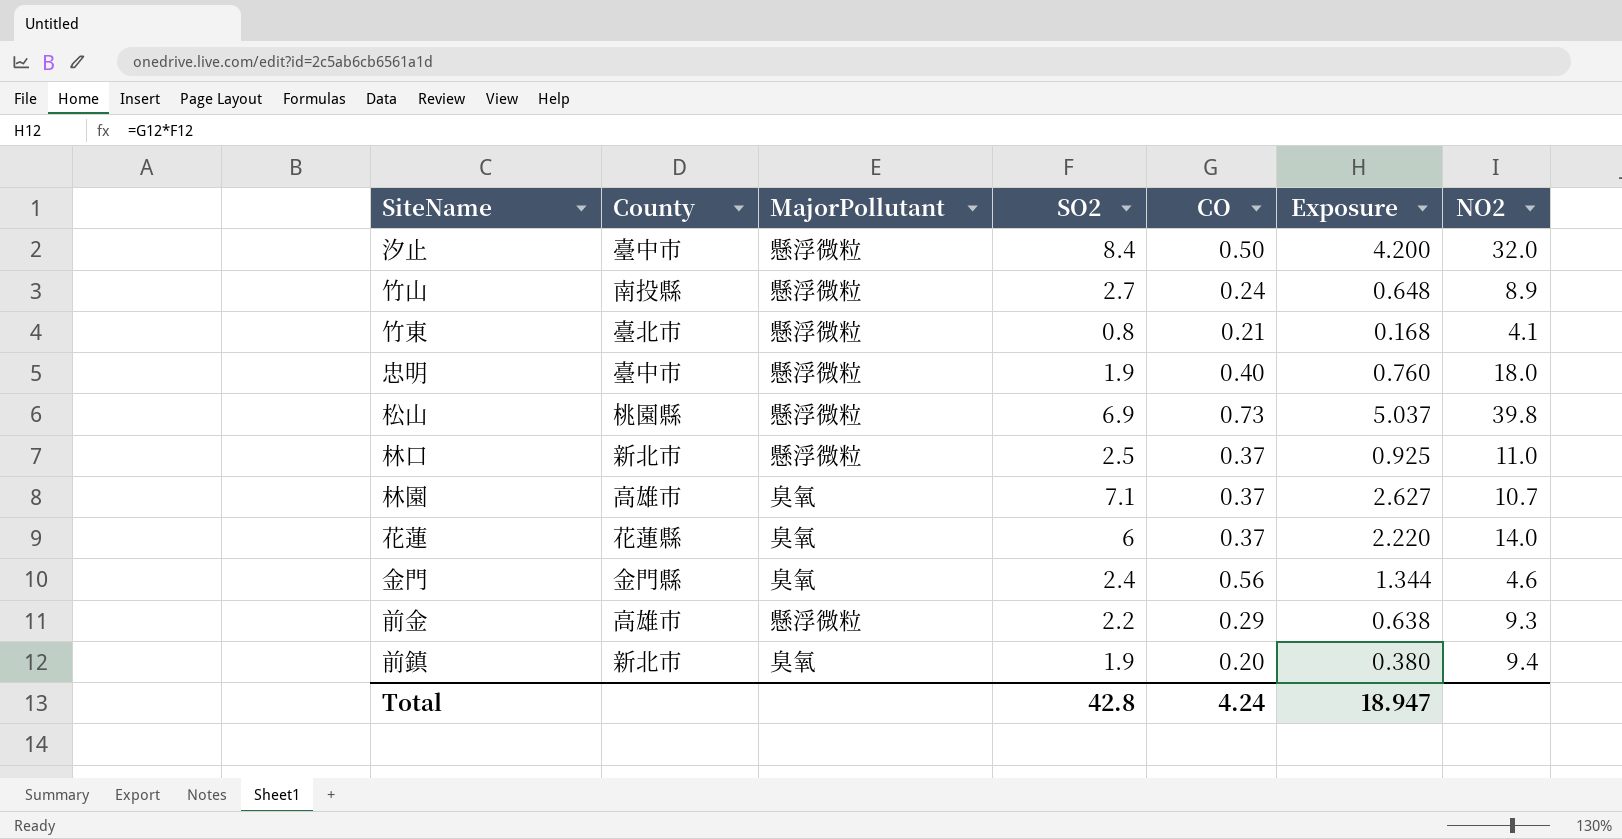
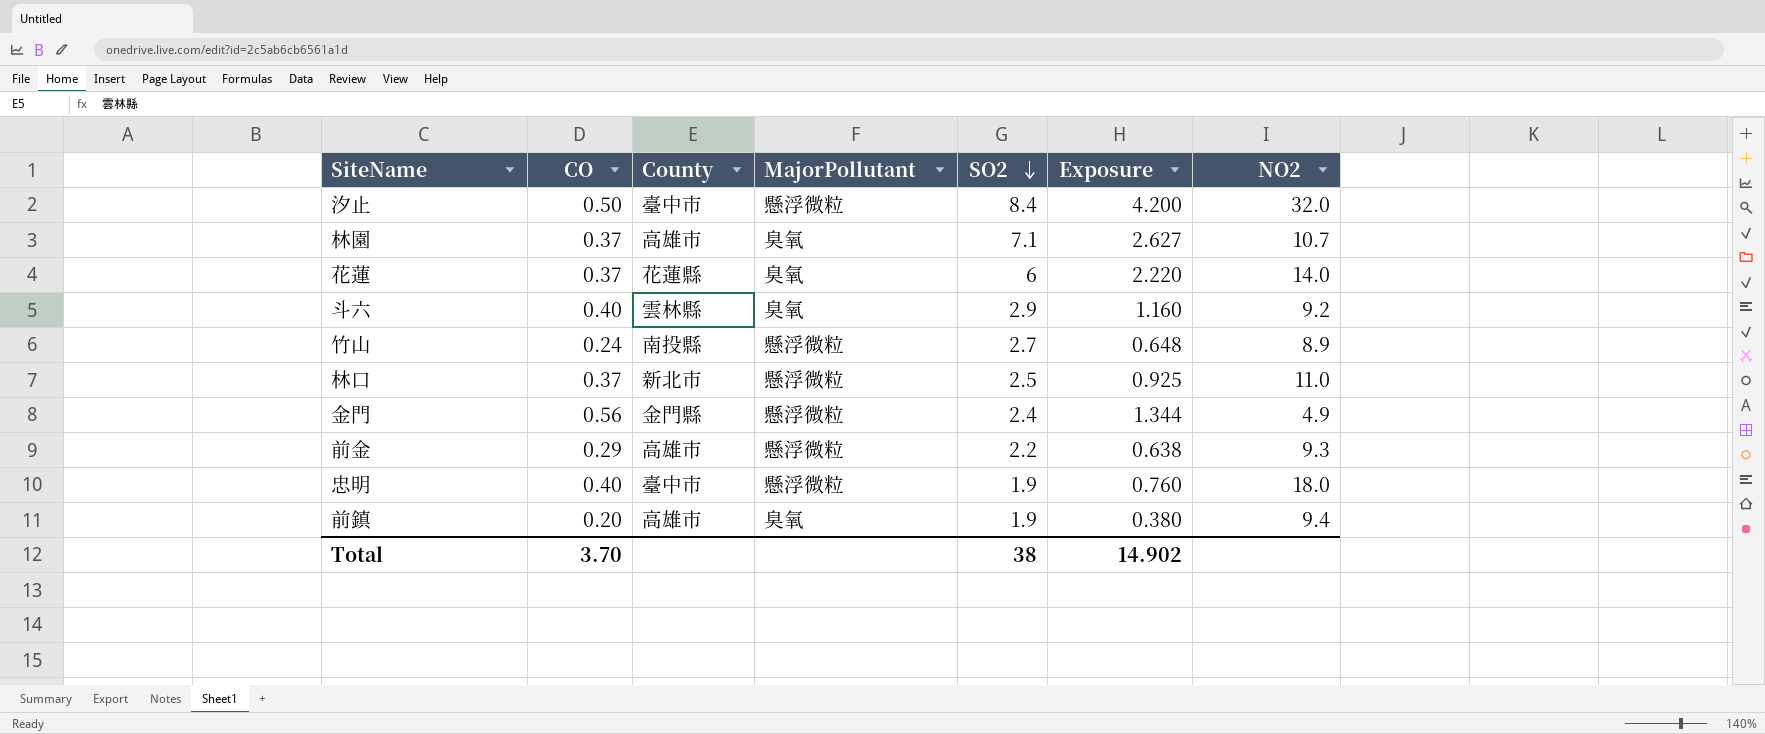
row order: none -> SO2 descending
column CO | position: 5 -> 2
row 竹東: 臺北市 | 懸浮微粒 | 0.8 | 0.21 | 0.168 | 4.1 -> none
row 松山: 桃園縣 | 懸浮微粒 | 6.9 | 0.73 | 5.037 | 39.8 -> none
row 斗六: none -> 0.40 | 雲林縣 | 臭氧 | 2.9 | 1.160 | 9.2
金門 | MajorPollutant: 臭氧 -> 懸浮微粒
金門 | NO2: 4.6 -> 4.9
前鎮 | County: 新北市 -> 高雄市
Total | CO: 4.24 -> 3.70
Total | SO2: 42.8 -> 38
Total | Exposure: 18.947 -> 14.902

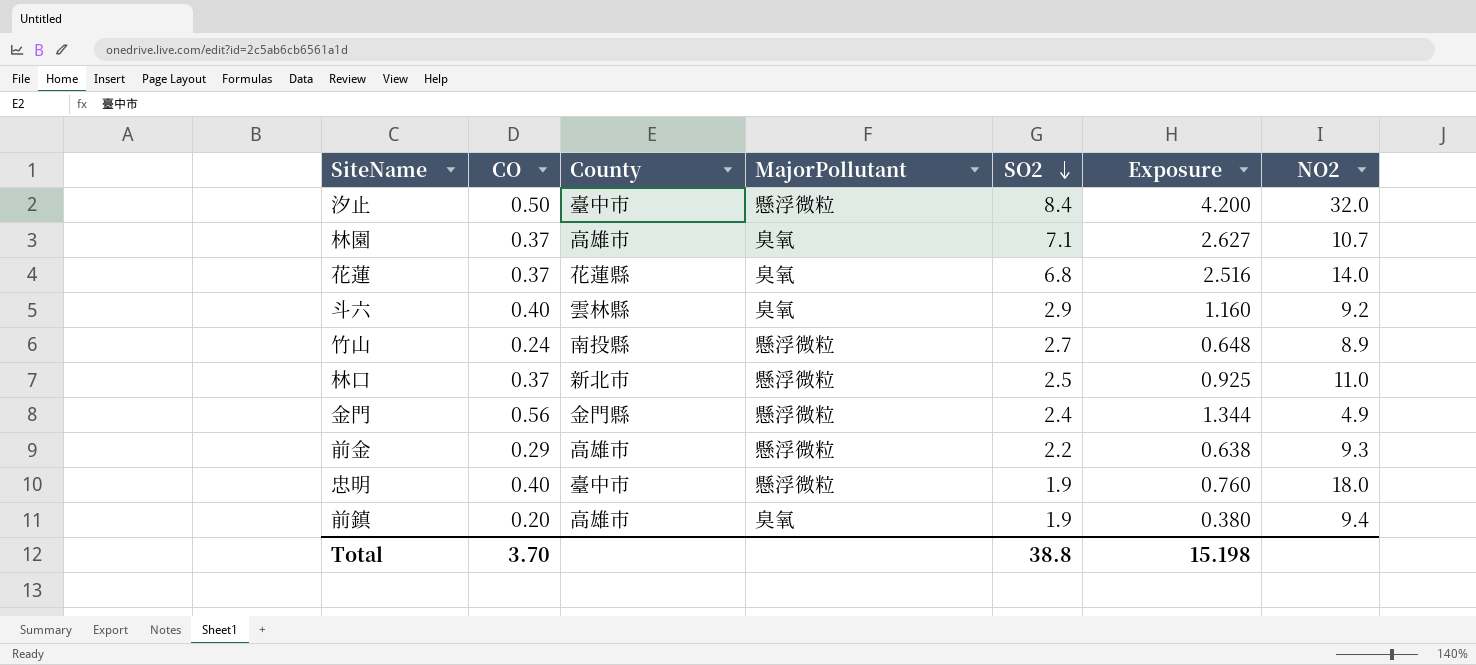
花蓮 | SO2: 6 -> 6.8
花蓮 | Exposure: 2.220 -> 2.516
Total | SO2: 38 -> 38.8
Total | Exposure: 14.902 -> 15.198

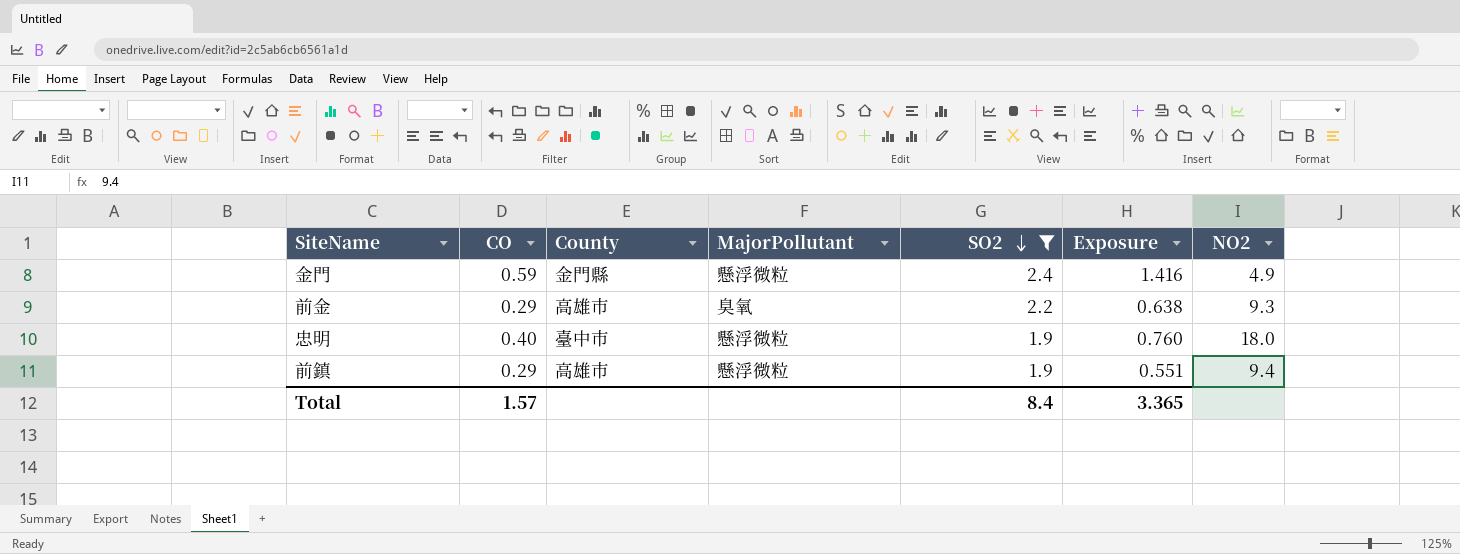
filter: none -> SO2 <= 2.4
金門 | CO: 0.56 -> 0.59
金門 | Exposure: 1.344 -> 1.416
前金 | MajorPollutant: 懸浮微粒 -> 臭氧
前鎮 | CO: 0.20 -> 0.29
前鎮 | MajorPollutant: 臭氧 -> 懸浮微粒
前鎮 | Exposure: 0.380 -> 0.551
Total | CO: 3.70 -> 1.57
Total | SO2: 38.8 -> 8.4
Total | Exposure: 15.198 -> 3.365

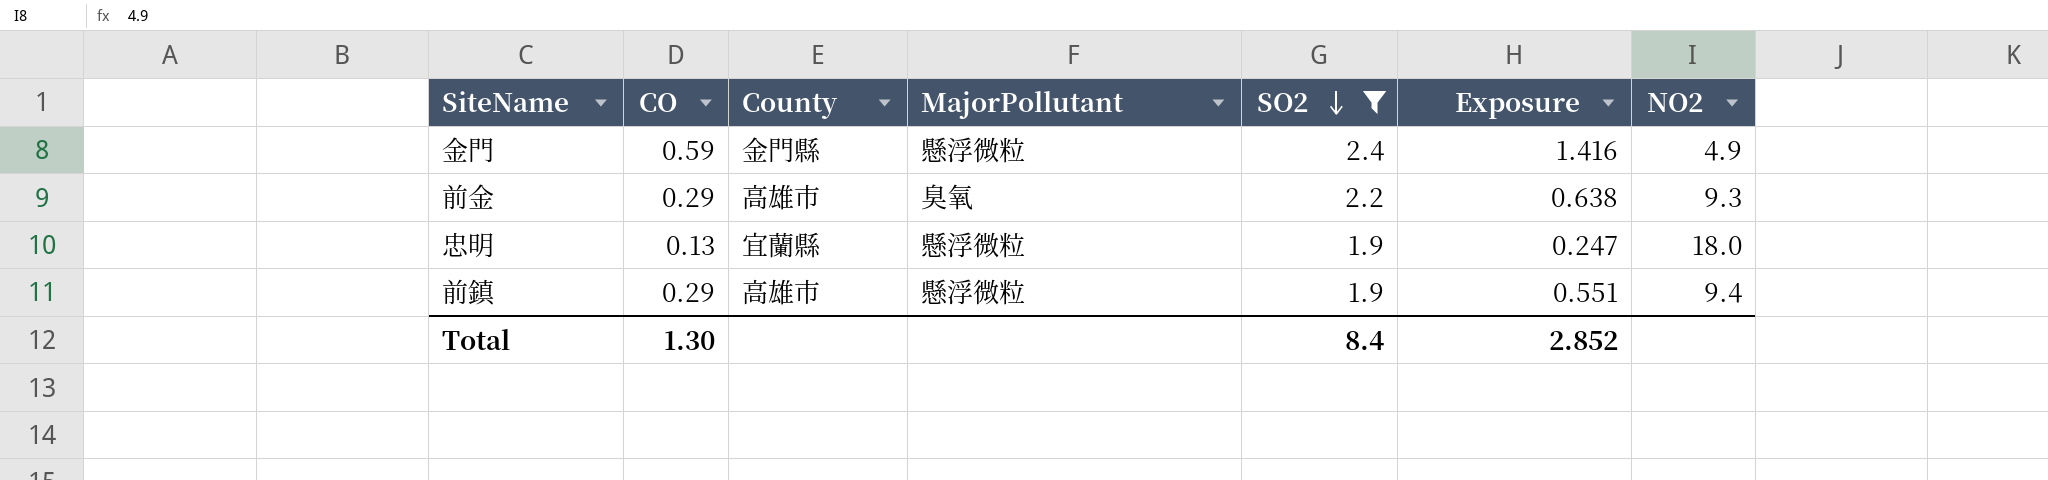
忠明 | CO: 0.40 -> 0.13
忠明 | County: 臺中市 -> 宜蘭縣
忠明 | Exposure: 0.760 -> 0.247
Total | CO: 1.57 -> 1.30
Total | Exposure: 3.365 -> 2.852

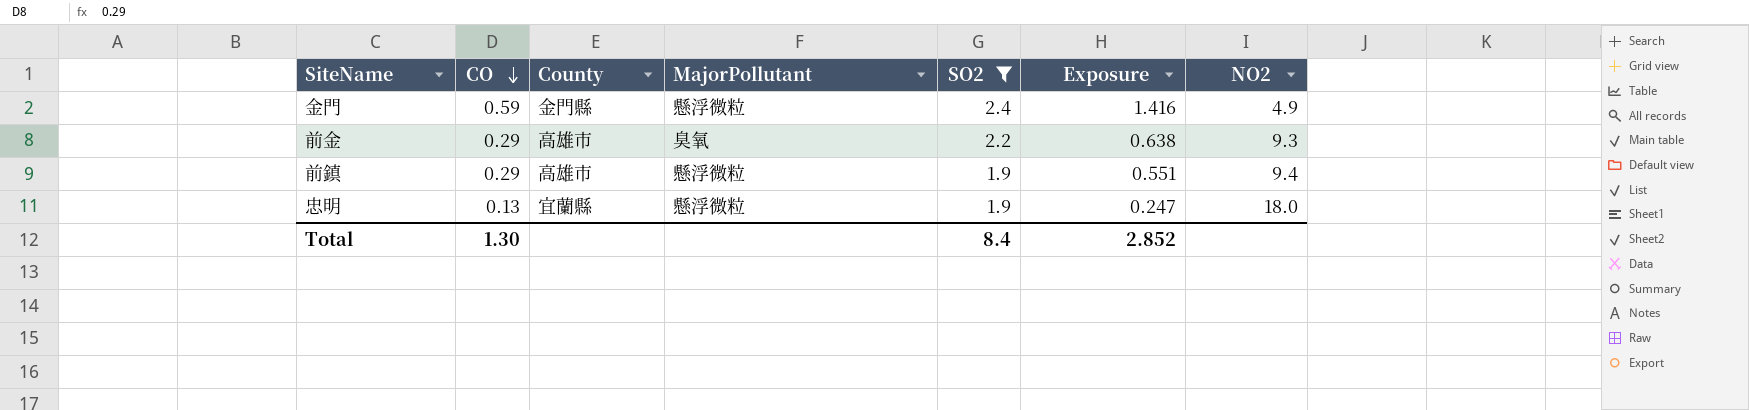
row order: SO2 descending -> CO descending

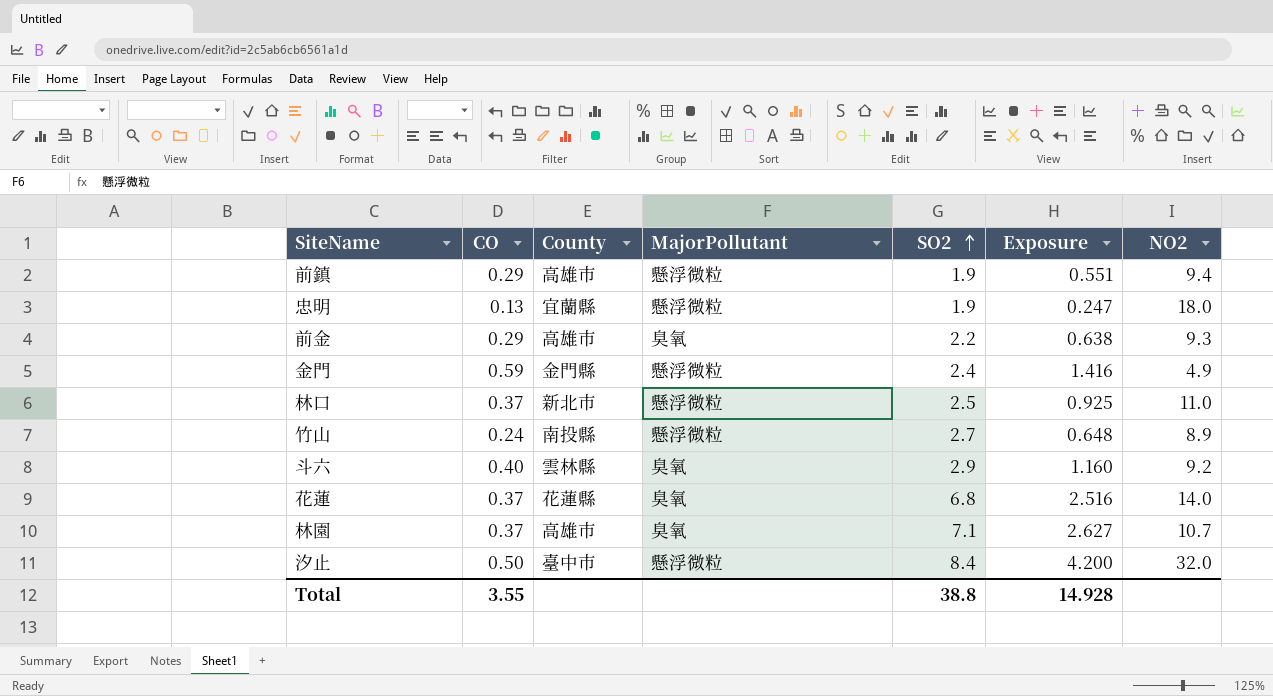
filter: SO2 <= 2.4 -> none
row order: CO descending -> SO2 ascending
Total | CO: 1.30 -> 3.55
Total | SO2: 8.4 -> 38.8
Total | Exposure: 2.852 -> 14.928

